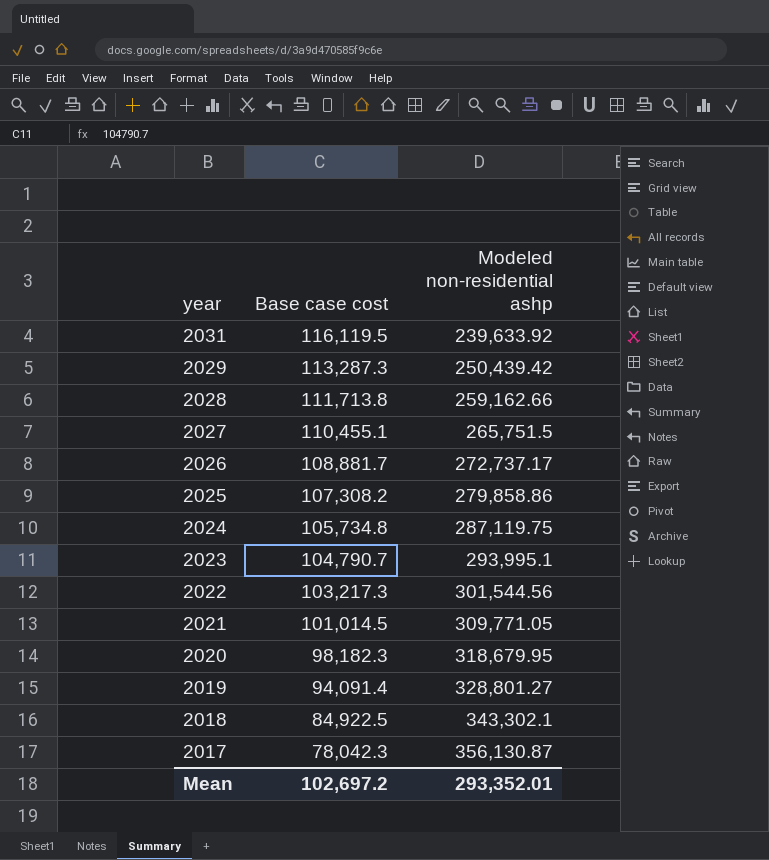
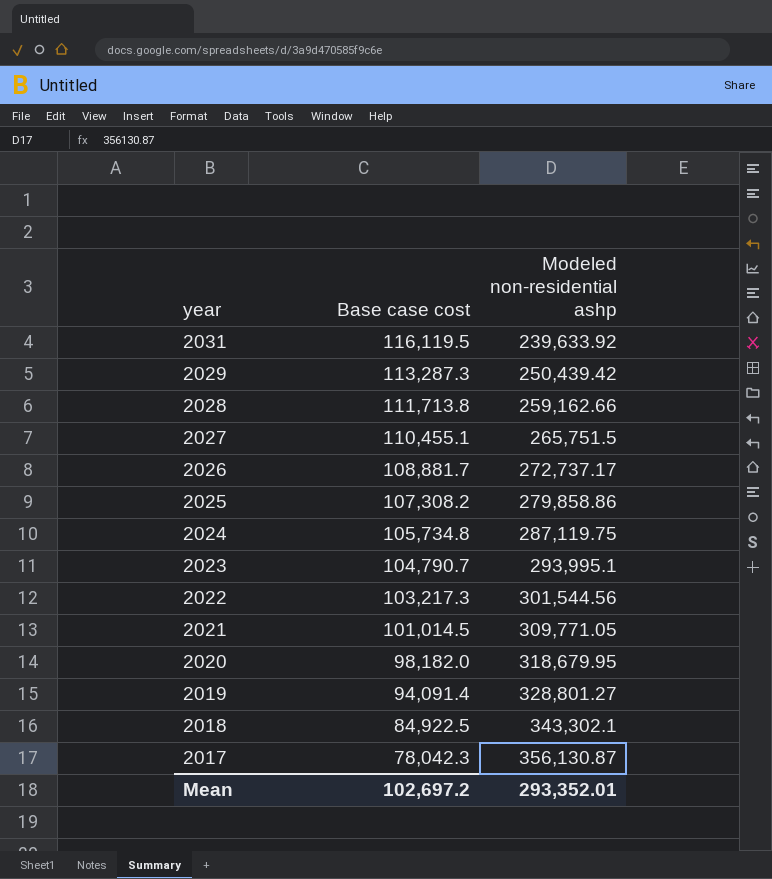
2020 | Base case cost: 98,182.3 -> 98,182.0

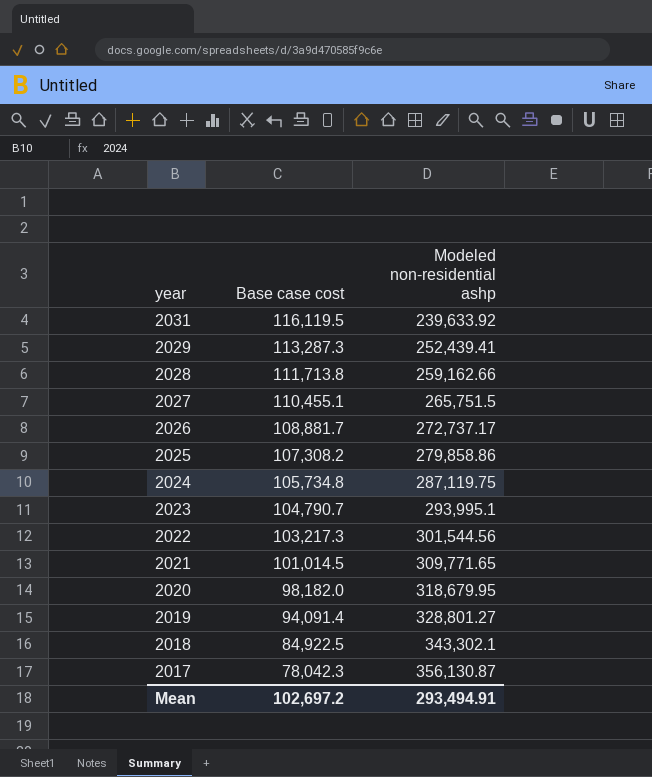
2029 | Modeled non-residential ashp: 250,439.42 -> 252,439.41
2021 | Modeled non-residential ashp: 309,771.05 -> 309,771.65
Mean | Modeled non-residential ashp: 293,352.01 -> 293,494.91

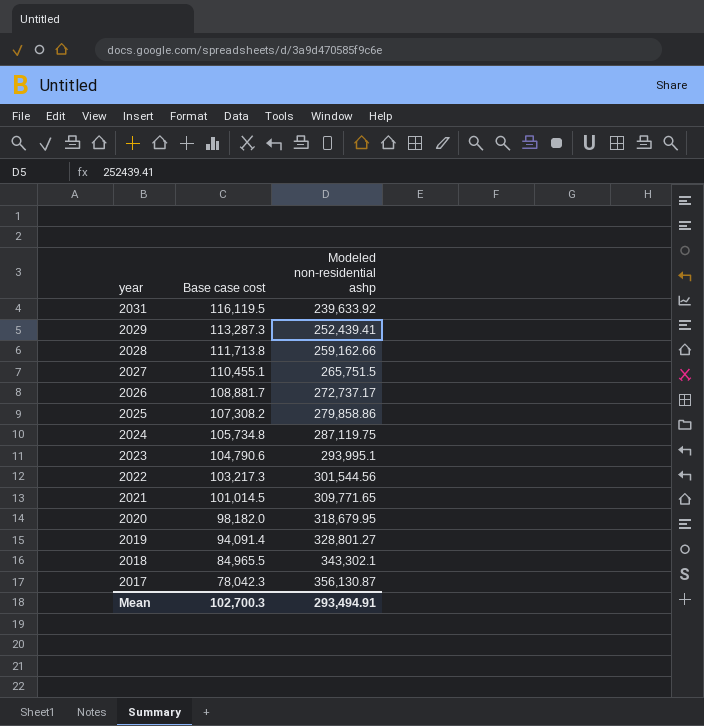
2023 | Base case cost: 104,790.7 -> 104,790.6
2018 | Base case cost: 84,922.5 -> 84,965.5
Mean | Base case cost: 102,697.2 -> 102,700.3

